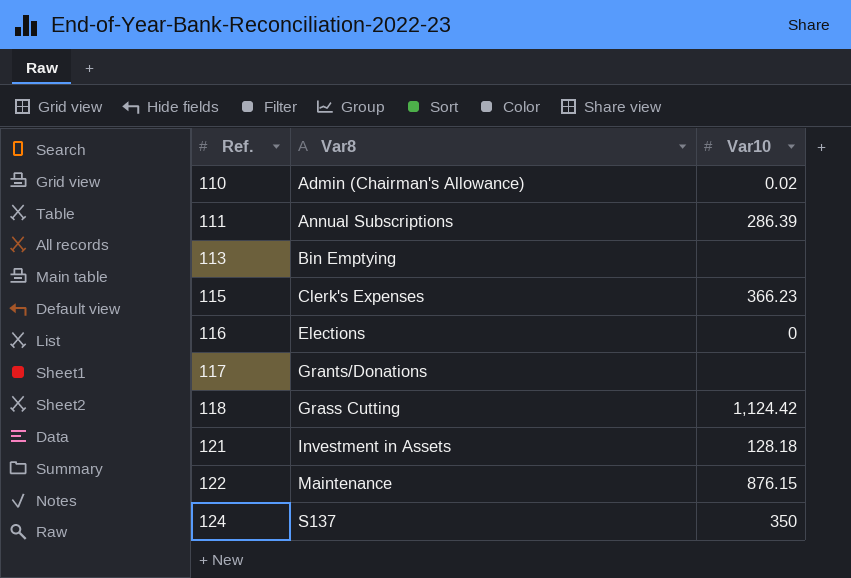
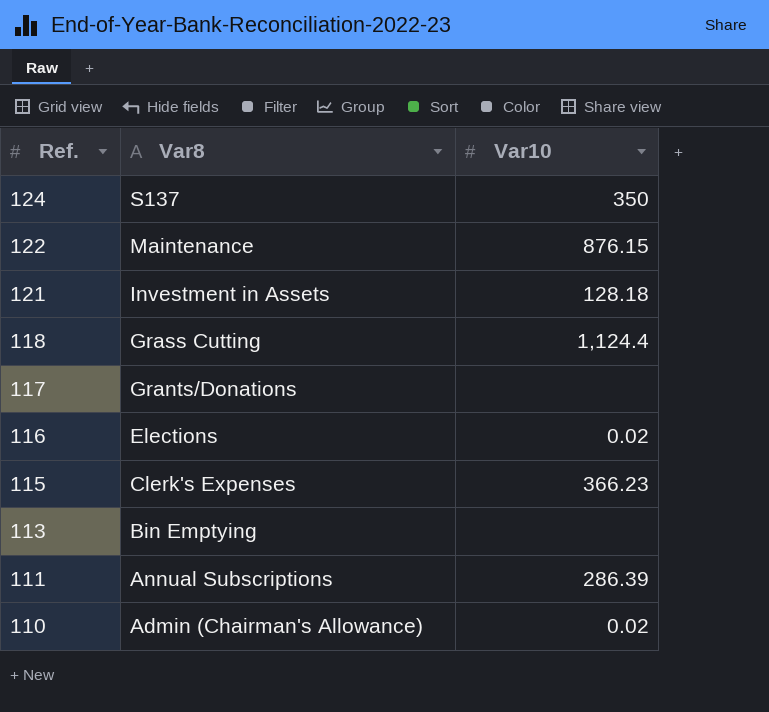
row order: Ref. ascending -> Ref. descending
118 | Var10: 1,124.42 -> 1,124.4
116 | Var10: 0 -> 0.02

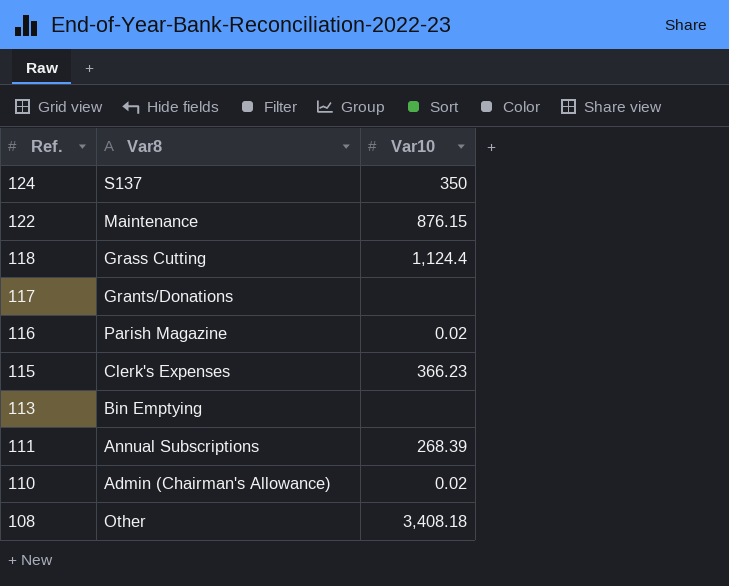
row 121: Investment in Assets | 128.18 -> none
116 | Var8: Elections -> Parish Magazine
111 | Var10: 286.39 -> 268.39
row 108: none -> Other | 3,408.18

